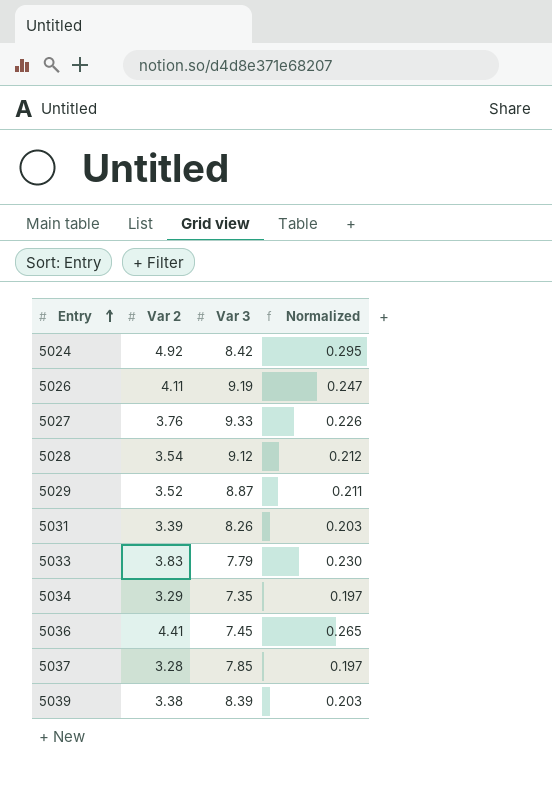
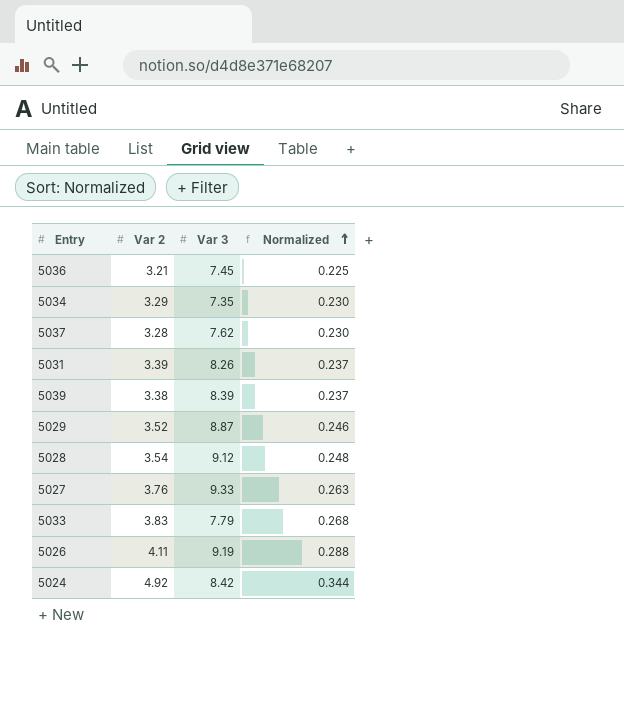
row order: Entry ascending -> Normalized ascending
column Normalized | formula: [Var 2] * 0.06 -> [Var 2] * 0.07
5036 | Var 2: 4.41 -> 3.21
5037 | Var 3: 7.85 -> 7.62

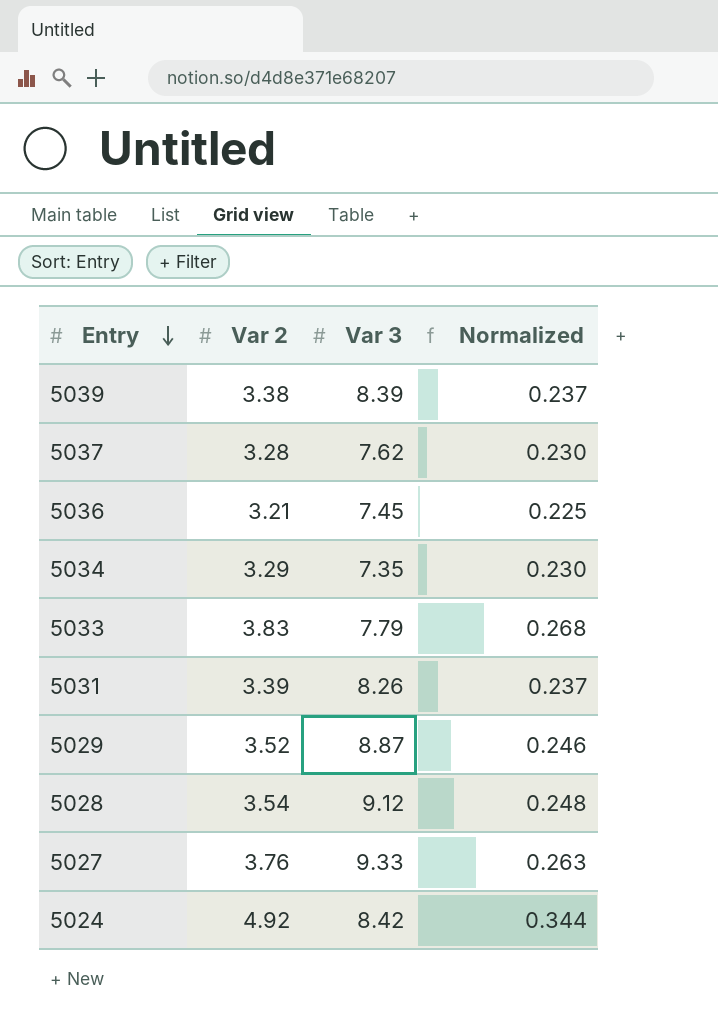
row order: Normalized ascending -> Entry descending
row 5026: 4.11 | 9.19 | 0.288 -> none

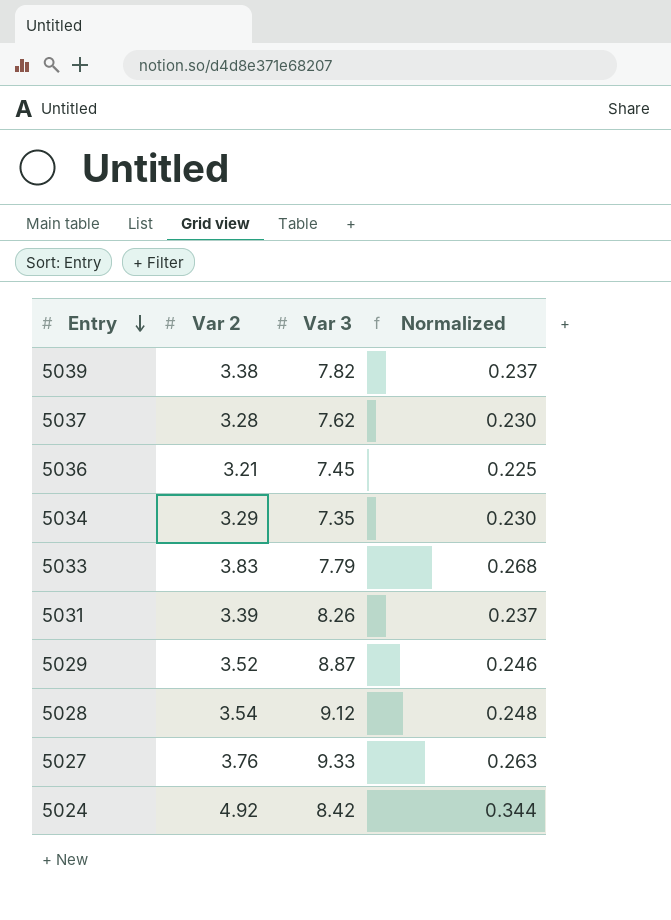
5039 | Var 3: 8.39 -> 7.82

